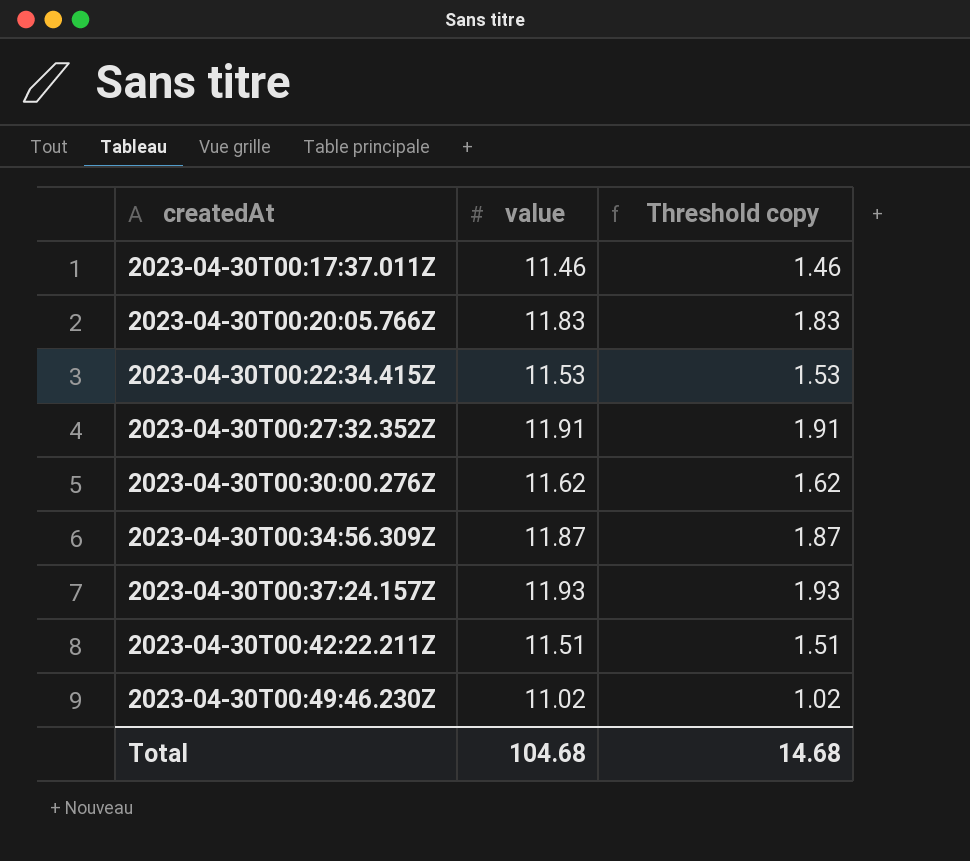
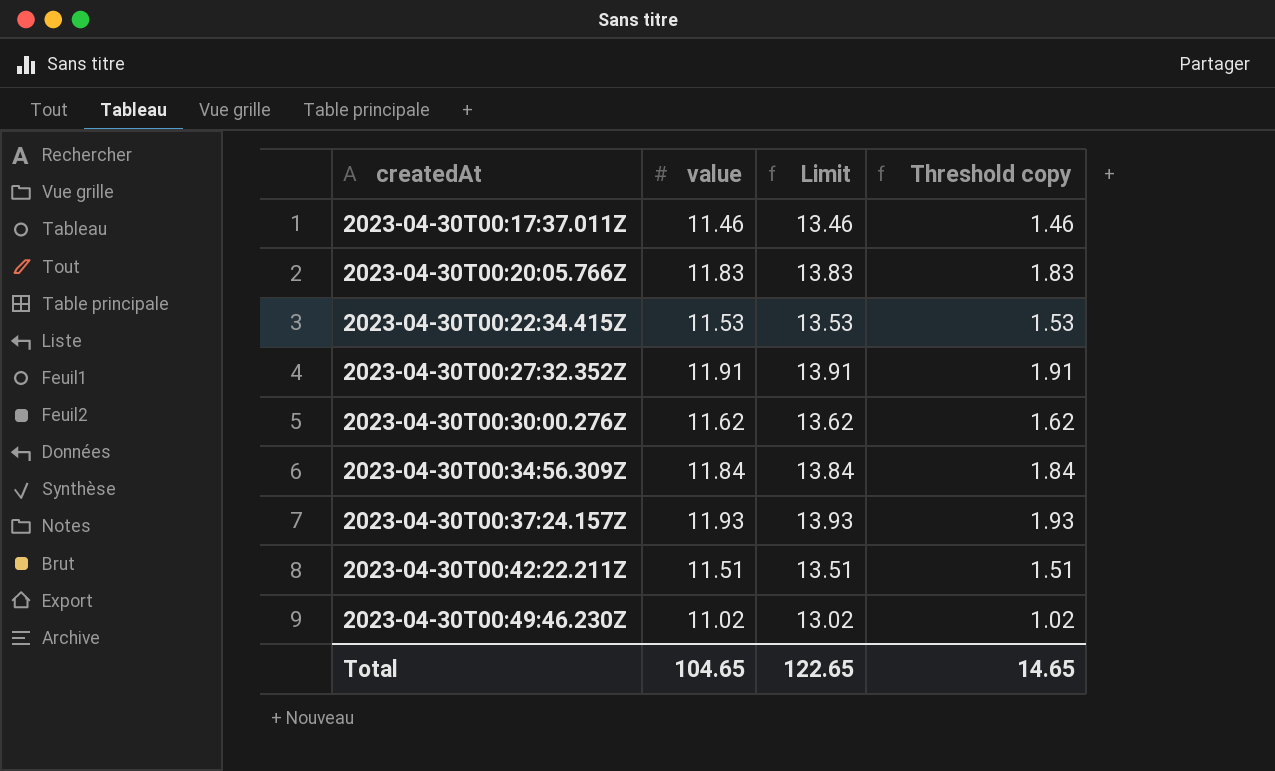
column Limit | formula: none -> [value] + 2
2023-04-30T00:34:56.309Z | value: 11.87 -> 11.84
2023-04-30T00:34:56.309Z | Threshold copy: 1.87 -> 1.84
Total | value: 104.68 -> 104.65
Total | Threshold copy: 14.68 -> 14.65

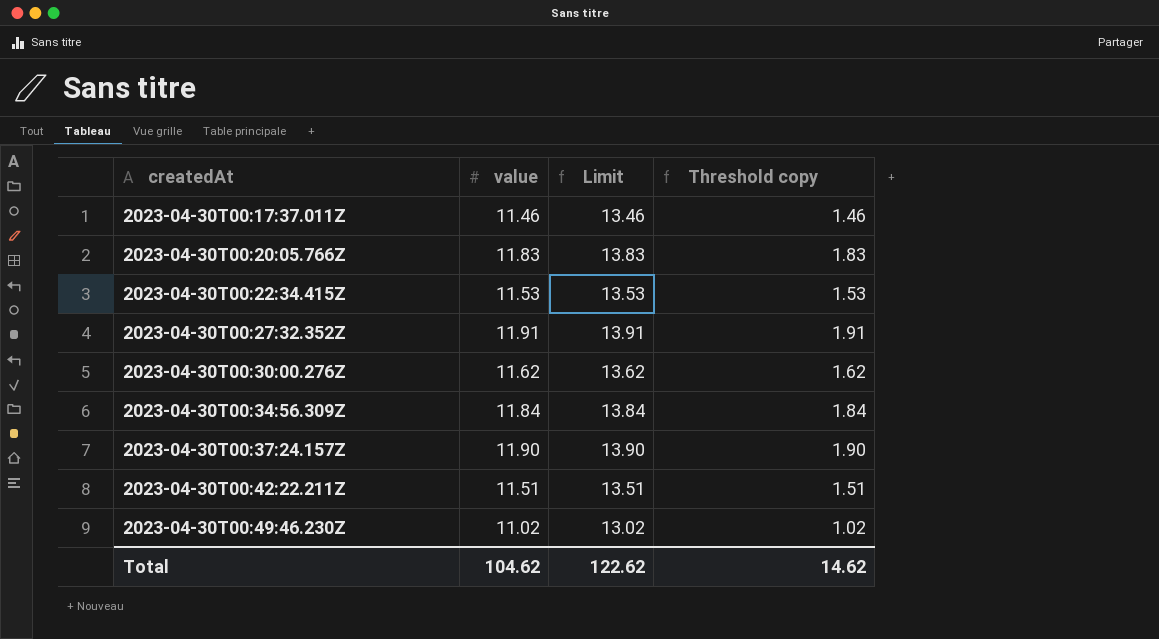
2023-04-30T00:37:24.157Z | value: 11.93 -> 11.90
2023-04-30T00:37:24.157Z | Limit: 13.93 -> 13.90
2023-04-30T00:37:24.157Z | Threshold copy: 1.93 -> 1.90
Total | value: 104.65 -> 104.62
Total | Limit: 122.65 -> 122.62
Total | Threshold copy: 14.65 -> 14.62

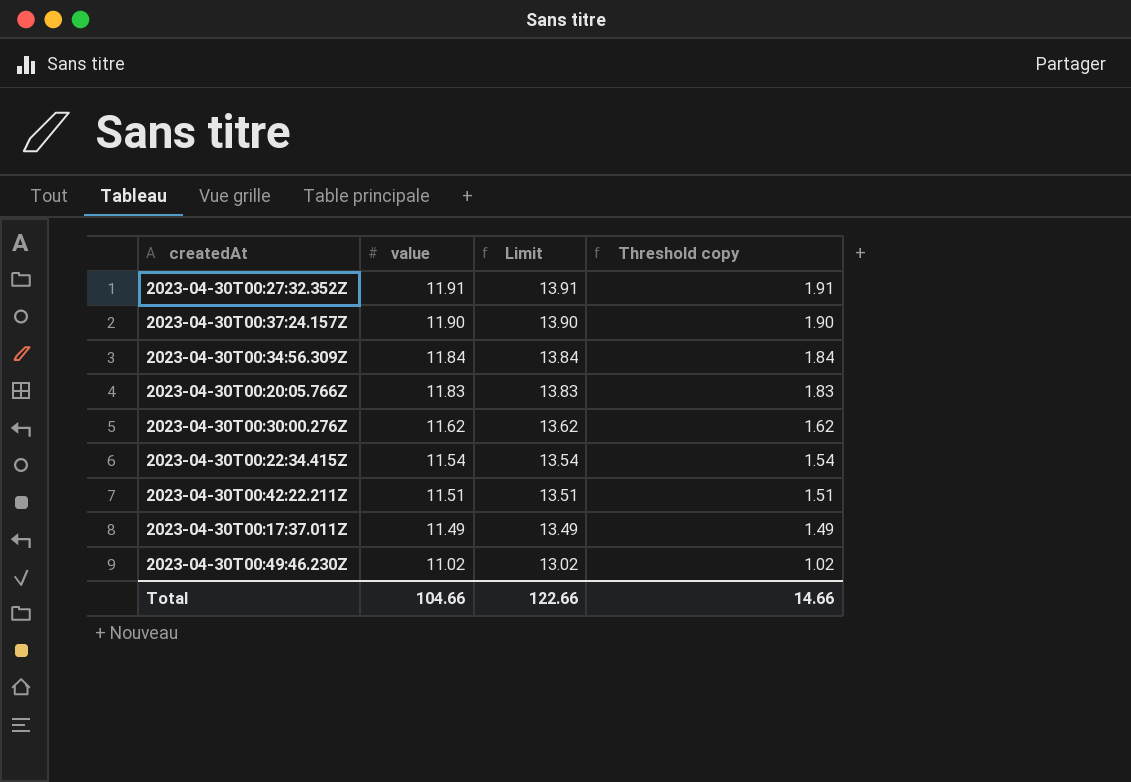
row order: createdAt ascending -> value descending
2023-04-30T00:22:34.415Z | value: 11.53 -> 11.54
2023-04-30T00:22:34.415Z | Limit: 13.53 -> 13.54
2023-04-30T00:22:34.415Z | Threshold copy: 1.53 -> 1.54
2023-04-30T00:17:37.011Z | value: 11.46 -> 11.49
2023-04-30T00:17:37.011Z | Limit: 13.46 -> 13.49
2023-04-30T00:17:37.011Z | Threshold copy: 1.46 -> 1.49
Total | value: 104.62 -> 104.66
Total | Limit: 122.62 -> 122.66
Total | Threshold copy: 14.62 -> 14.66

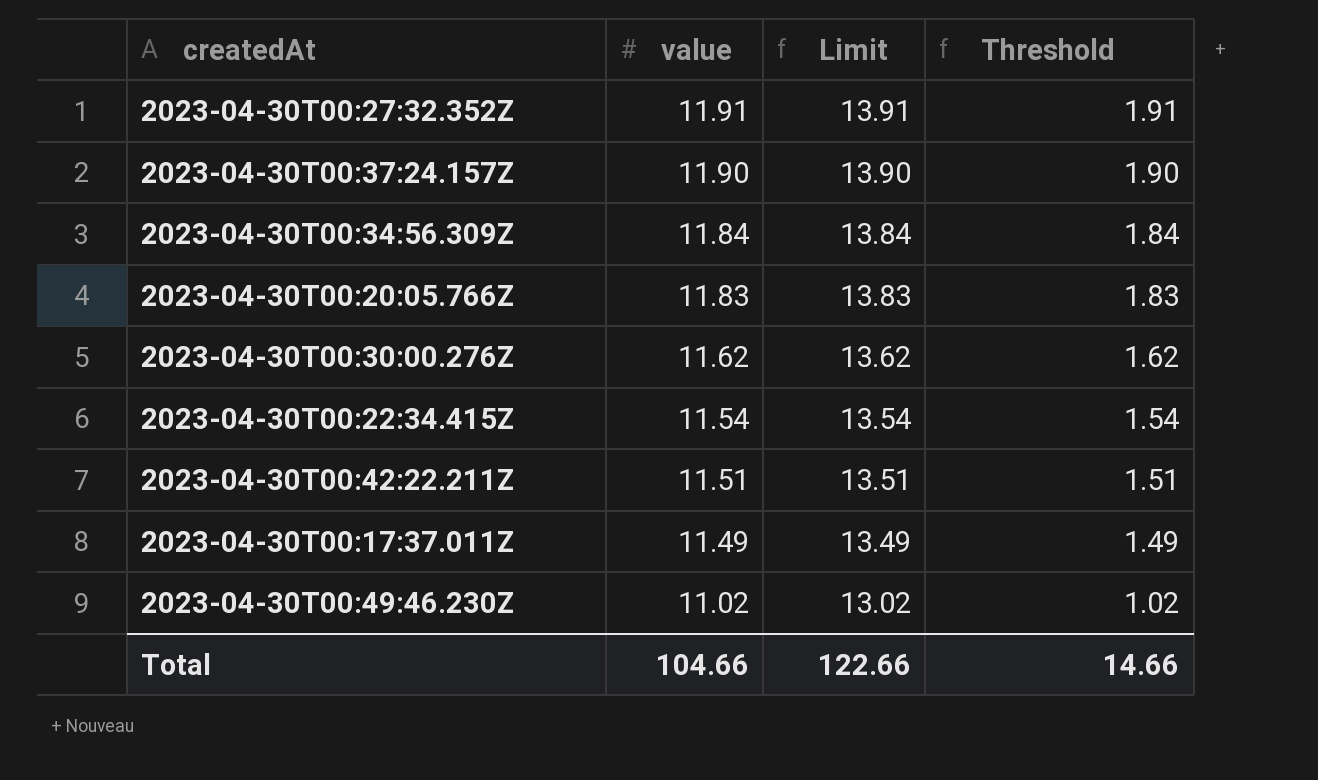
column name: Threshold copy -> Threshold

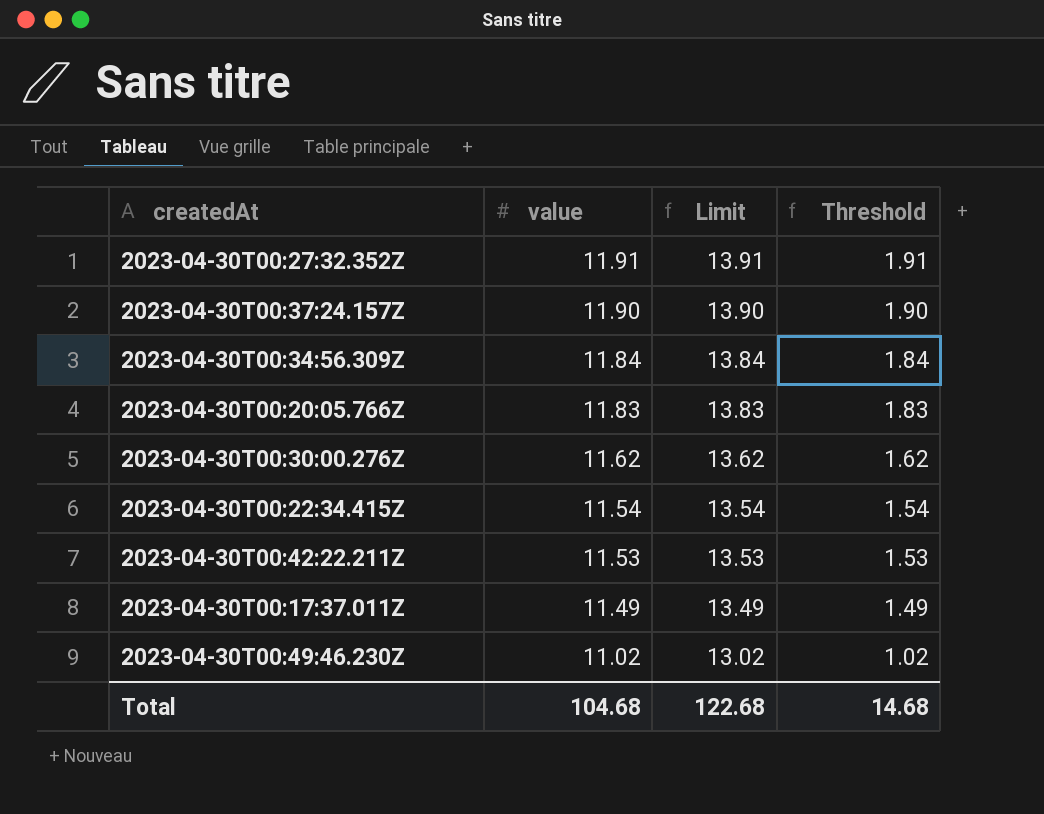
2023-04-30T00:42:22.211Z | value: 11.51 -> 11.53
2023-04-30T00:42:22.211Z | Limit: 13.51 -> 13.53
2023-04-30T00:42:22.211Z | Threshold: 1.51 -> 1.53
Total | value: 104.66 -> 104.68
Total | Limit: 122.66 -> 122.68
Total | Threshold: 14.66 -> 14.68

